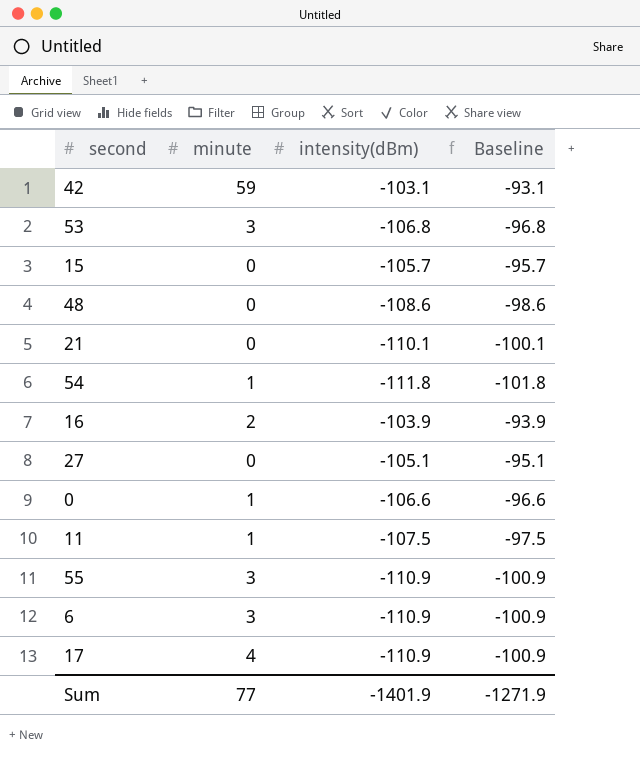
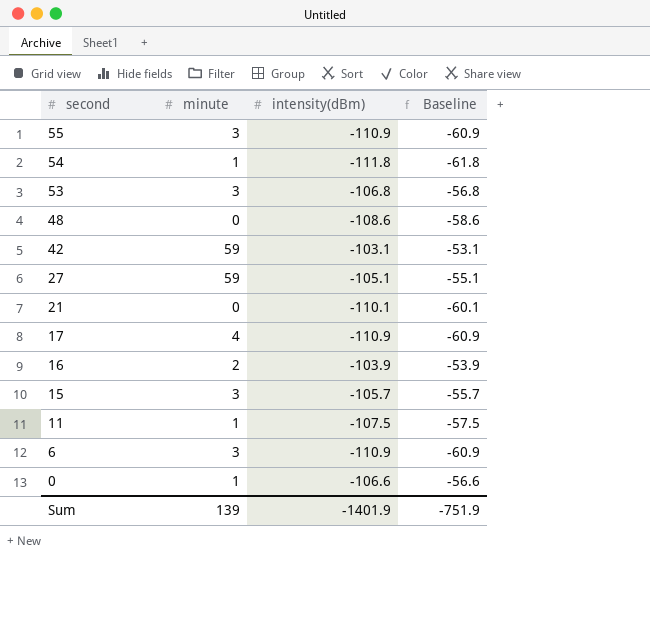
row order: none -> second descending
column Baseline | formula: [intensity(dBm)] + 10 -> [intensity(dBm)] + 50
27 | minute: 0 -> 59
15 | minute: 0 -> 3
Sum | minute: 77 -> 139
Sum | Baseline: -1271.9 -> -751.9

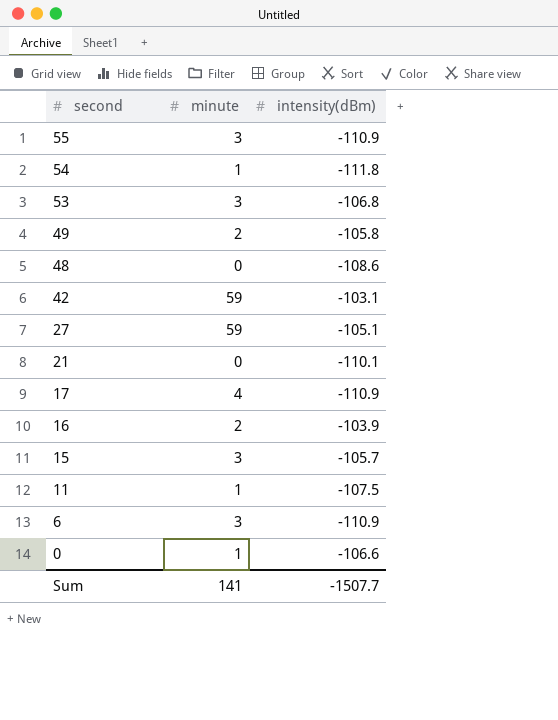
column Baseline | formula: [intensity(dBm)] + 50 -> none
row 49: none -> 2 | -105.8
Sum | minute: 139 -> 141
Sum | intensity(dBm): -1401.9 -> -1507.7

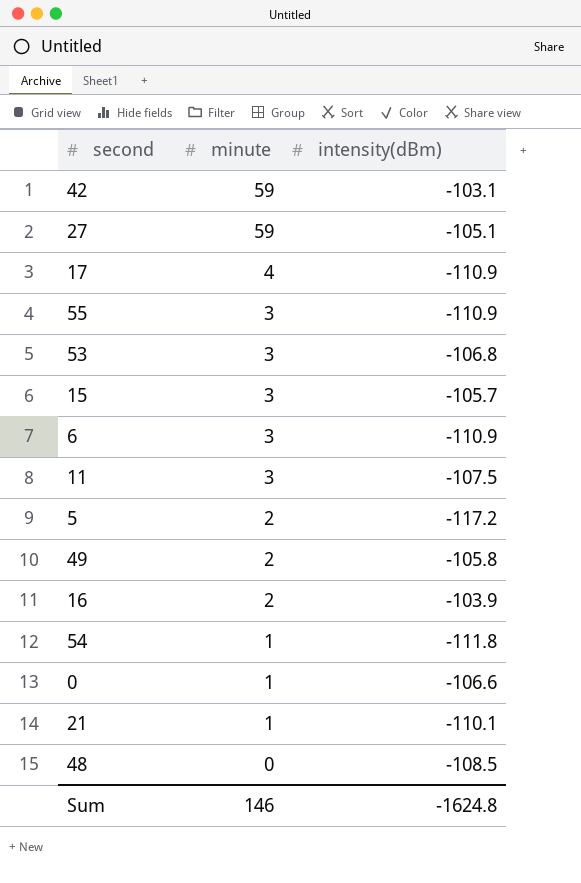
row order: second descending -> minute descending
11 | minute: 1 -> 3
row 5: none -> 2 | -117.2
21 | minute: 0 -> 1
48 | intensity(dBm): -108.6 -> -108.5
Sum | minute: 141 -> 146
Sum | intensity(dBm): -1507.7 -> -1624.8

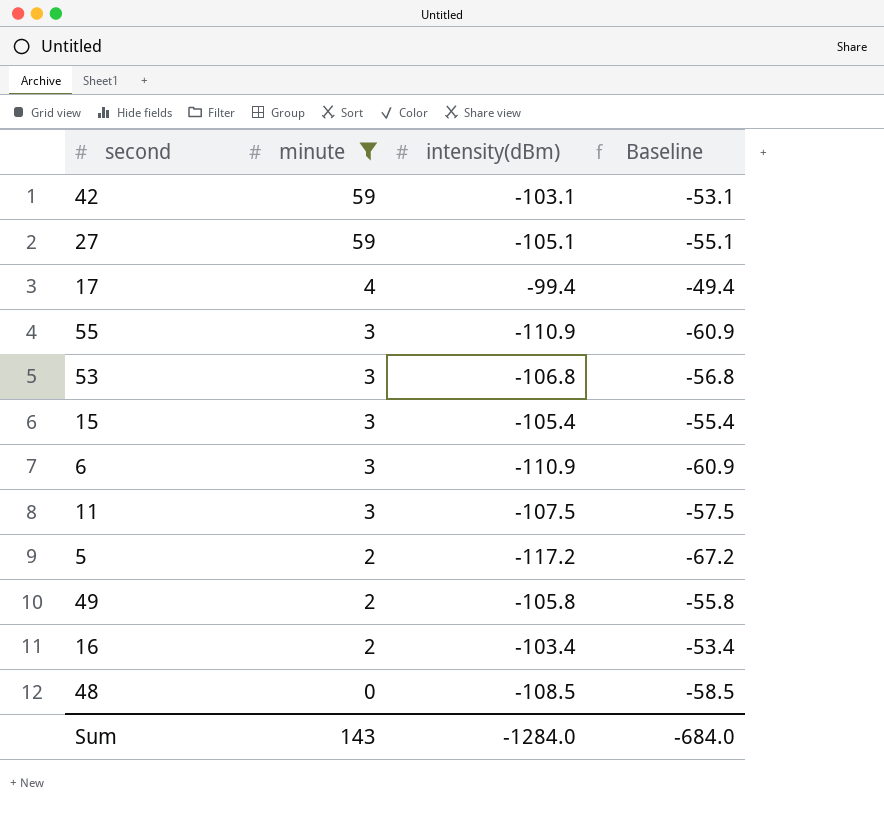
filter: none -> minute != 1
column Baseline | formula: none -> [intensity(dBm)] + 50
17 | intensity(dBm): -110.9 -> -99.4
15 | intensity(dBm): -105.7 -> -105.4
16 | intensity(dBm): -103.9 -> -103.4
Sum | minute: 146 -> 143
Sum | intensity(dBm): -1624.8 -> -1284.0

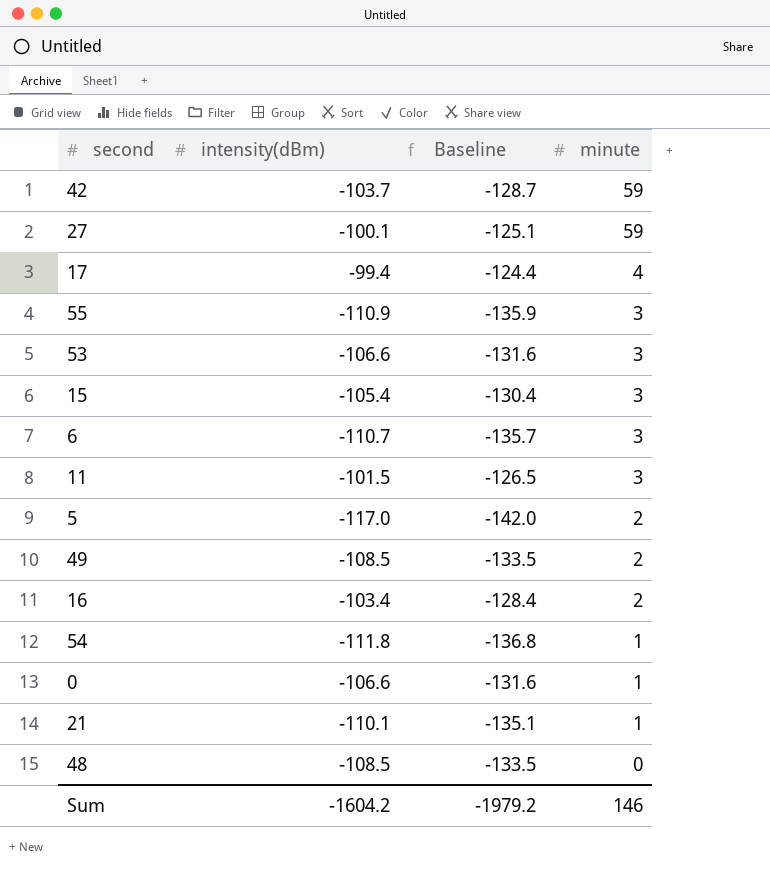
filter: minute != 1 -> none
column Baseline | formula: [intensity(dBm)] + 50 -> [intensity(dBm)] - 25
column minute | position: 2 -> 4
42 | intensity(dBm): -103.1 -> -103.7
27 | intensity(dBm): -105.1 -> -100.1
53 | intensity(dBm): -106.8 -> -106.6
6 | intensity(dBm): -110.9 -> -110.7
11 | intensity(dBm): -107.5 -> -101.5
5 | intensity(dBm): -117.2 -> -117.0
49 | intensity(dBm): -105.8 -> -108.5
Sum | intensity(dBm): -1284.0 -> -1604.2
Sum | Baseline: -684.0 -> -1979.2
Sum | minute: 143 -> 146

